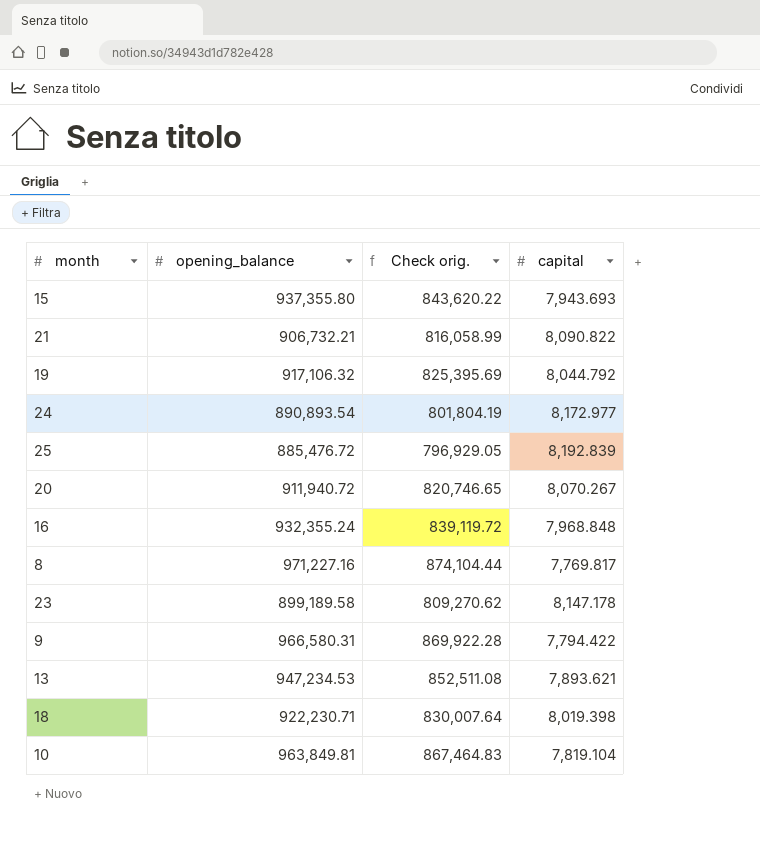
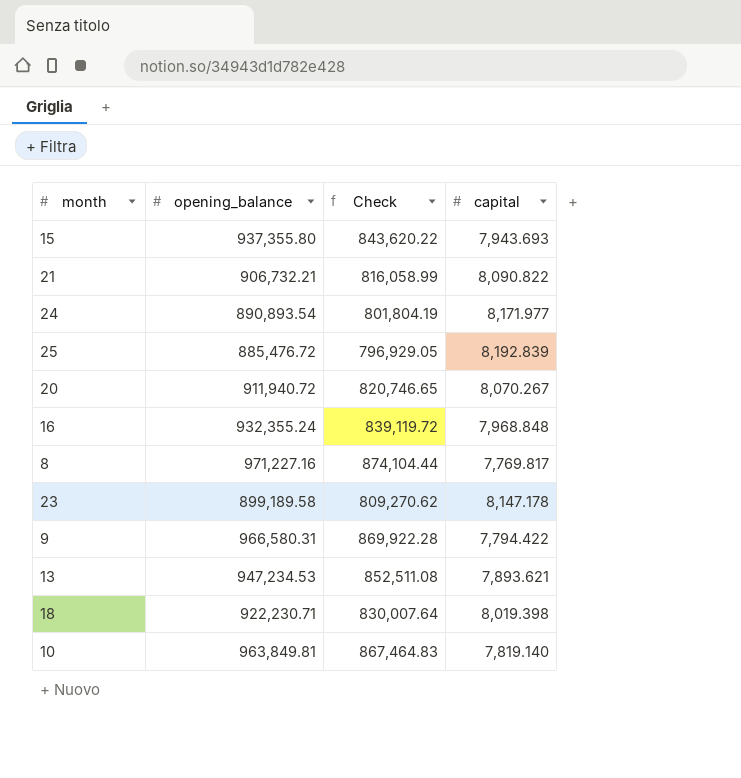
column name: Check orig. -> Check
row 19: 917,106.32 | 825,395.69 | 8,044.792 -> none
24 | capital: 8,172.977 -> 8,171.977
10 | capital: 7,819.104 -> 7,819.140

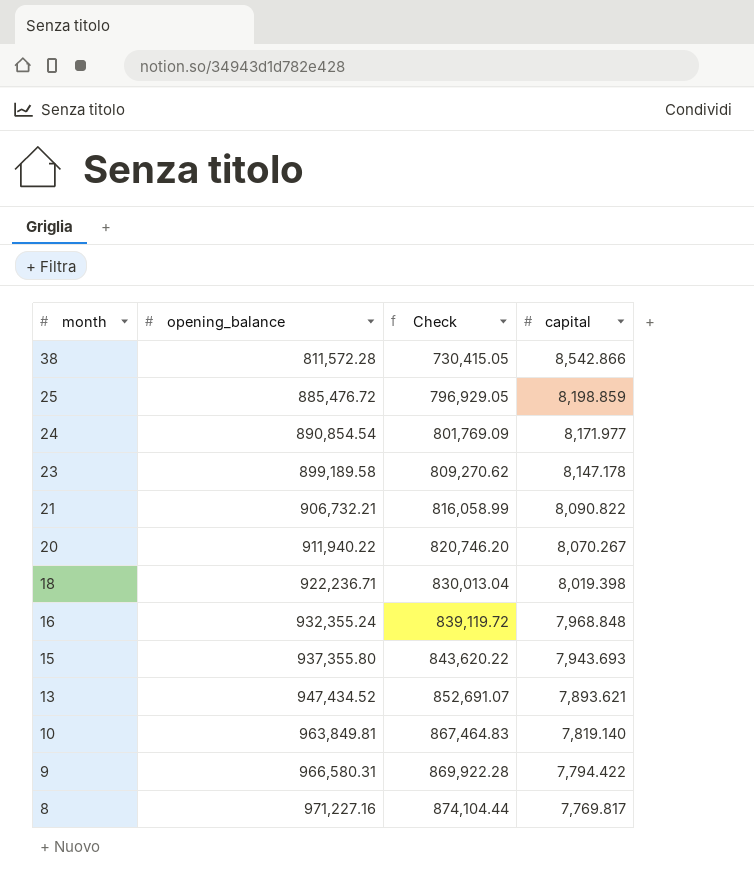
row order: none -> month descending
row 38: none -> 811,572.28 | 730,415.05 | 8,542.866
25 | capital: 8,192.839 -> 8,198.859
24 | opening_balance: 890,893.54 -> 890,854.54
24 | Check: 801,804.19 -> 801,769.09
20 | opening_balance: 911,940.72 -> 911,940.22
20 | Check: 820,746.65 -> 820,746.20
18 | opening_balance: 922,230.71 -> 922,236.71
18 | Check: 830,007.64 -> 830,013.04
13 | opening_balance: 947,234.53 -> 947,434.52
13 | Check: 852,511.08 -> 852,691.07

